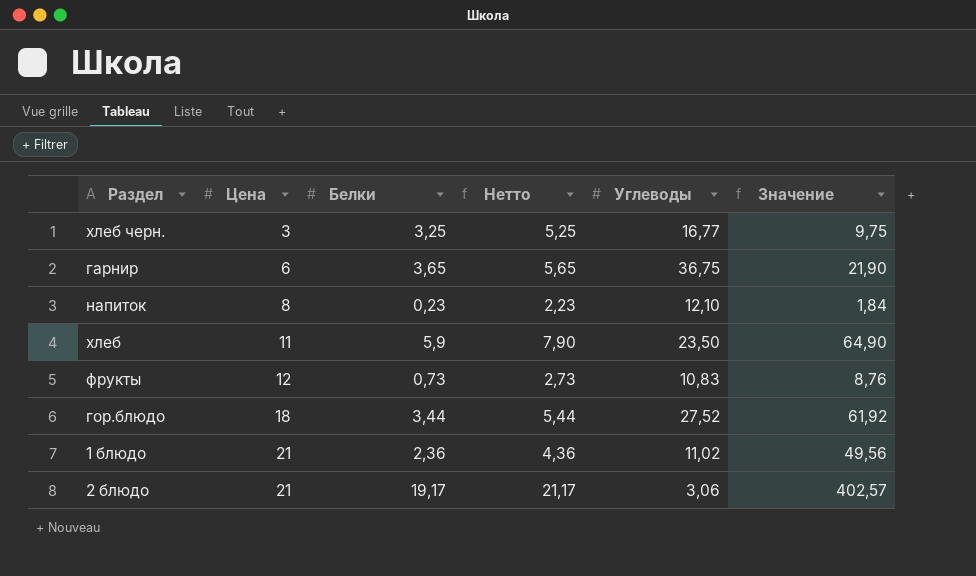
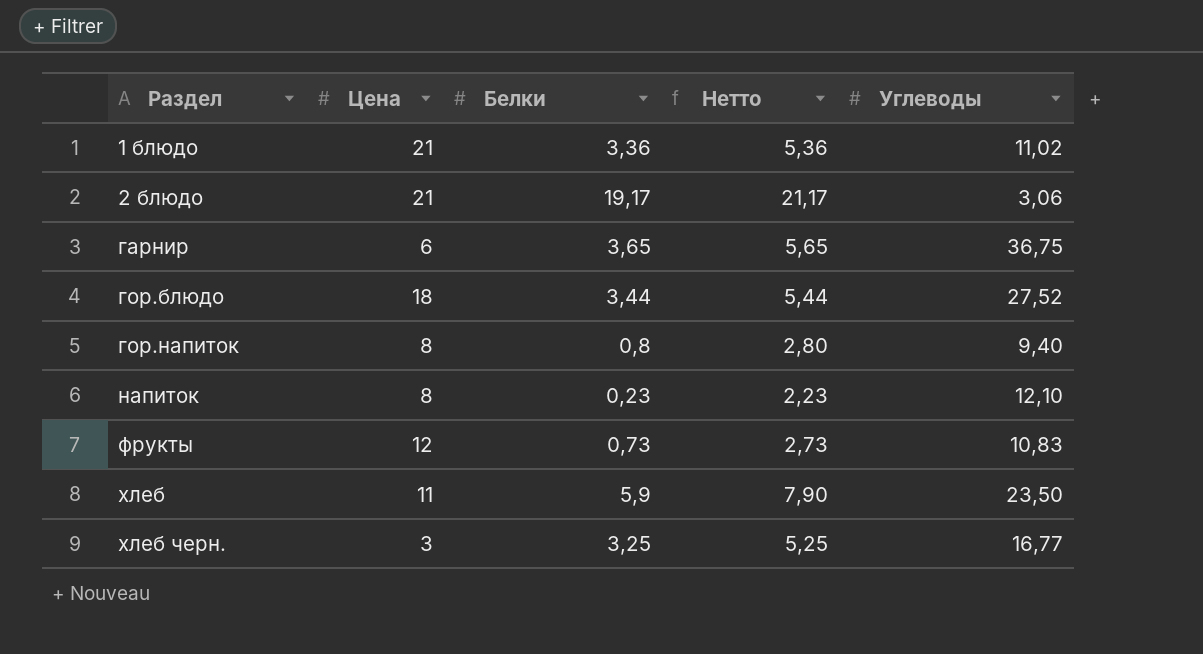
row order: Цена ascending -> Раздел ascending
column Значение | formula: [Цена] * [Белки] -> none
1 блюдо | Белки: 2,36 -> 3,36
1 блюдо | Нетто: 4,36 -> 5,36
row гор.напиток: none -> 8 | 0,8 | 2,80 | 9,40

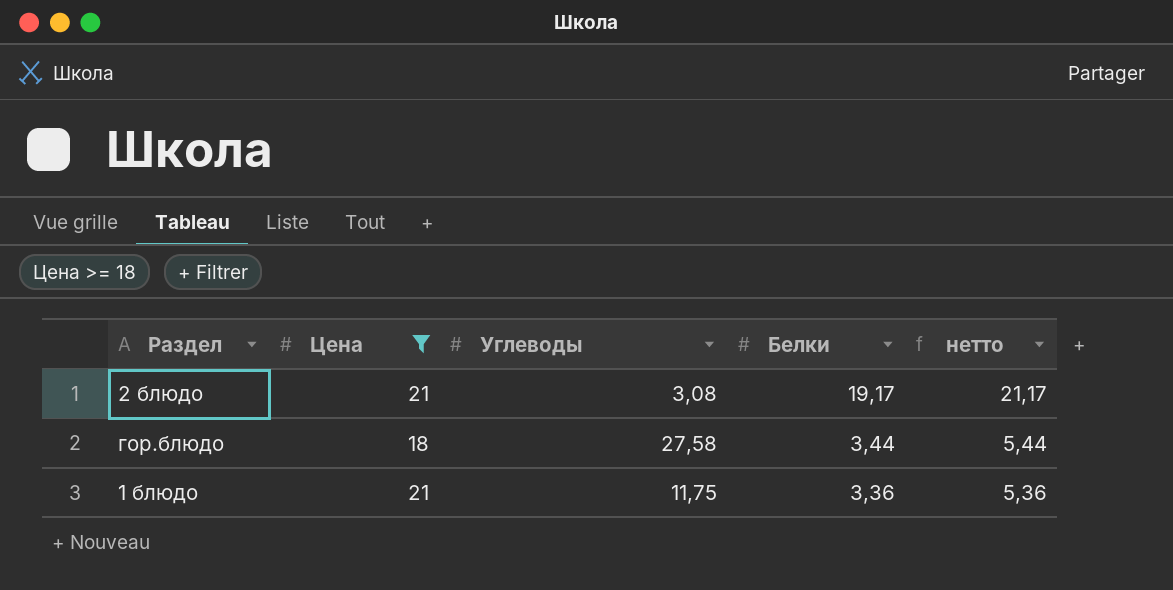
filter: none -> Цена >= 18
row order: Раздел ascending -> Белки descending
column Углеводы | position: 5 -> 3
column name: Нетто -> нетто
2 блюдо | Углеводы: 3,06 -> 3,08
гор.блюдо | Углеводы: 27,52 -> 27,58
1 блюдо | Углеводы: 11,02 -> 11,75

